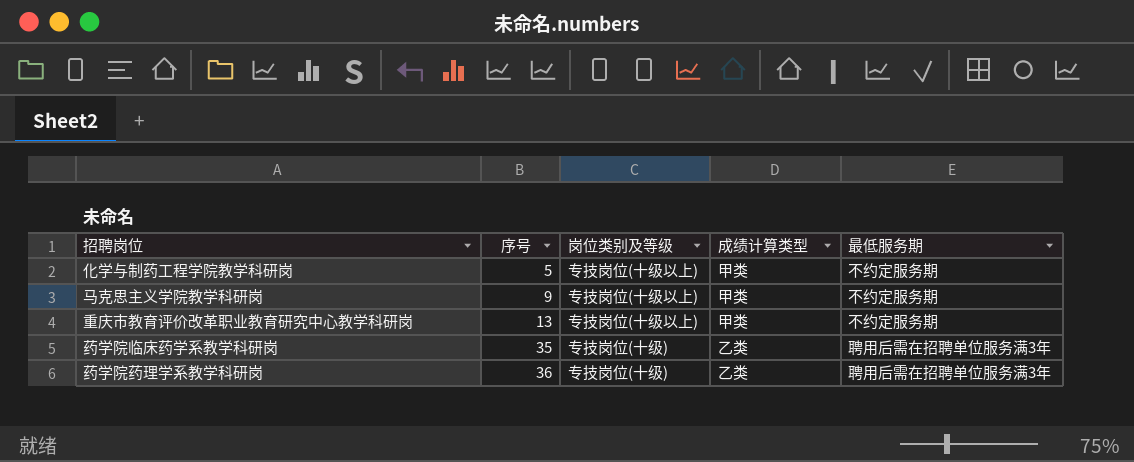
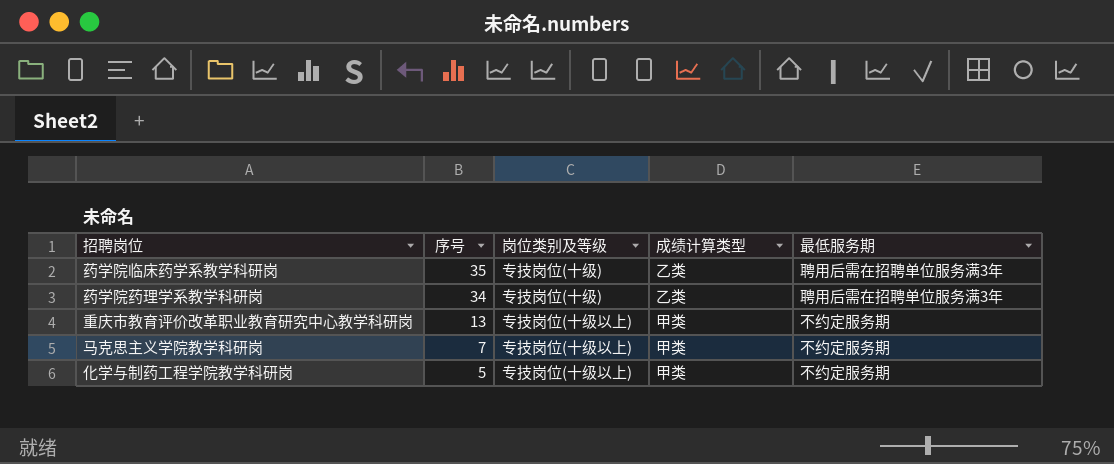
row order: 序号 ascending -> 序号 descending
药学院药理学系教学科研岗 | 序号: 36 -> 34
马克思主义学院教学科研岗 | 序号: 9 -> 7

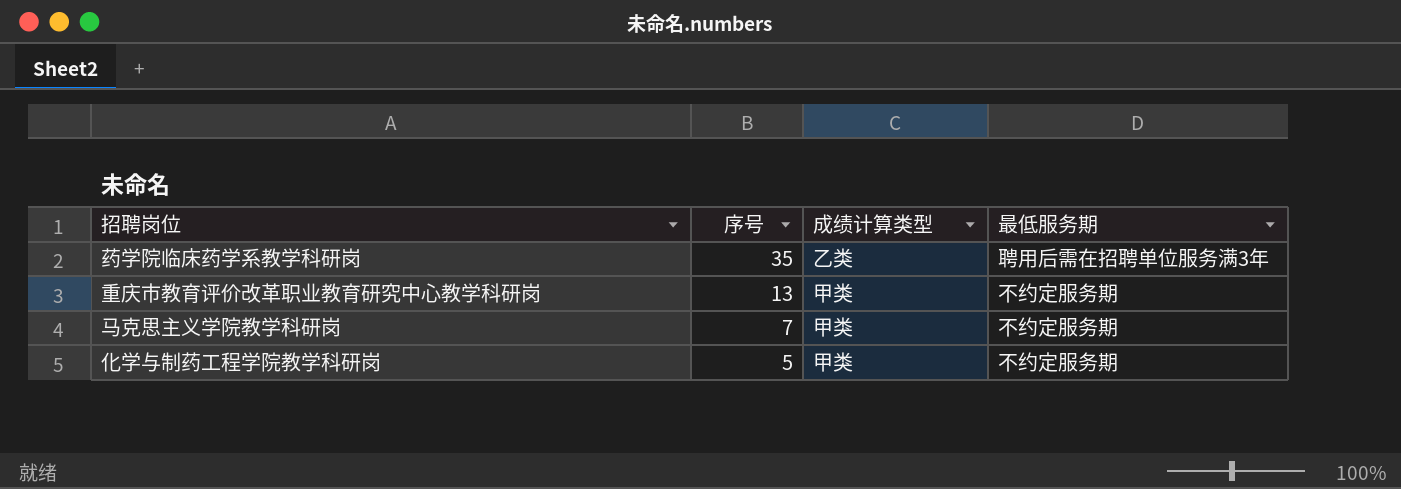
column 岗位类别及等级 | position: 3 -> none
row 药学院药理学系教学科研岗: 34 | 专技岗位(十级) | 乙类 | 聘用后需在招聘单位服务满3年 -> none

